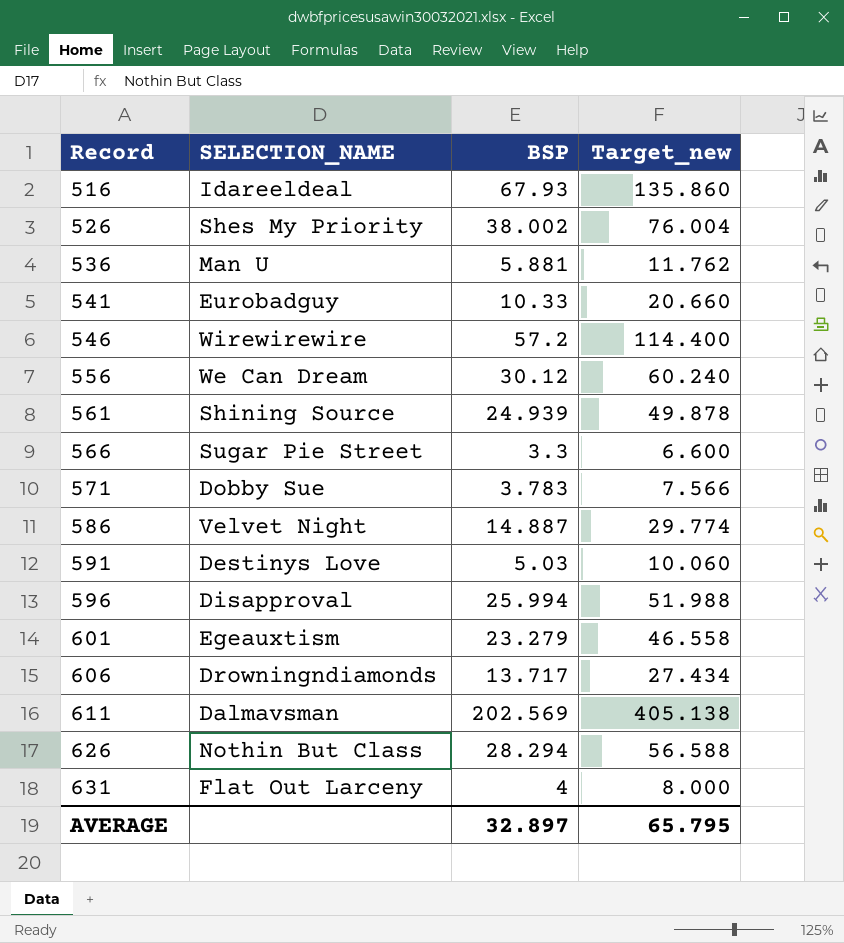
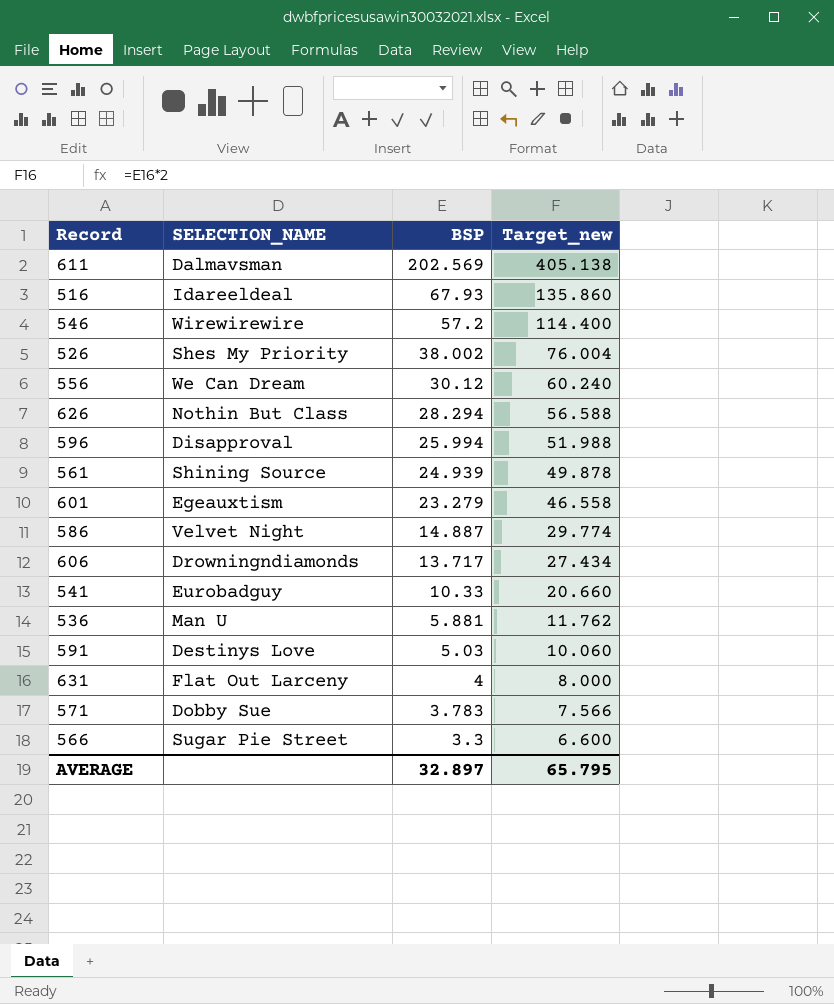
row order: Record ascending -> BSP descending

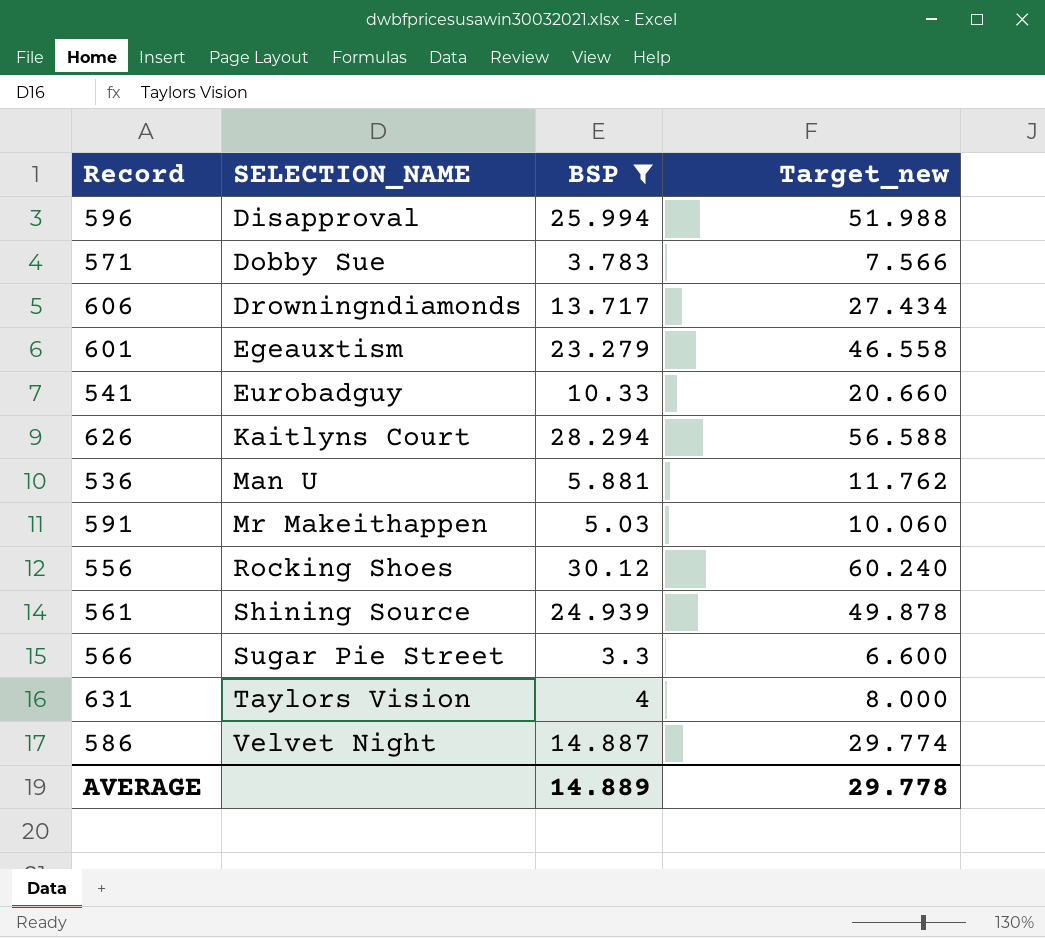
filter: none -> BSP <= 30.12
row order: BSP descending -> SELECTION_NAME ascending
626 | SELECTION_NAME: Nothin But Class -> Kaitlyns Court
591 | SELECTION_NAME: Destinys Love -> Mr Makeithappen
556 | SELECTION_NAME: We Can Dream -> Rocking Shoes
631 | SELECTION_NAME: Flat Out Larceny -> Taylors Vision
AVERAGE | BSP: 32.897 -> 14.889
AVERAGE | Target_new: 65.795 -> 29.778

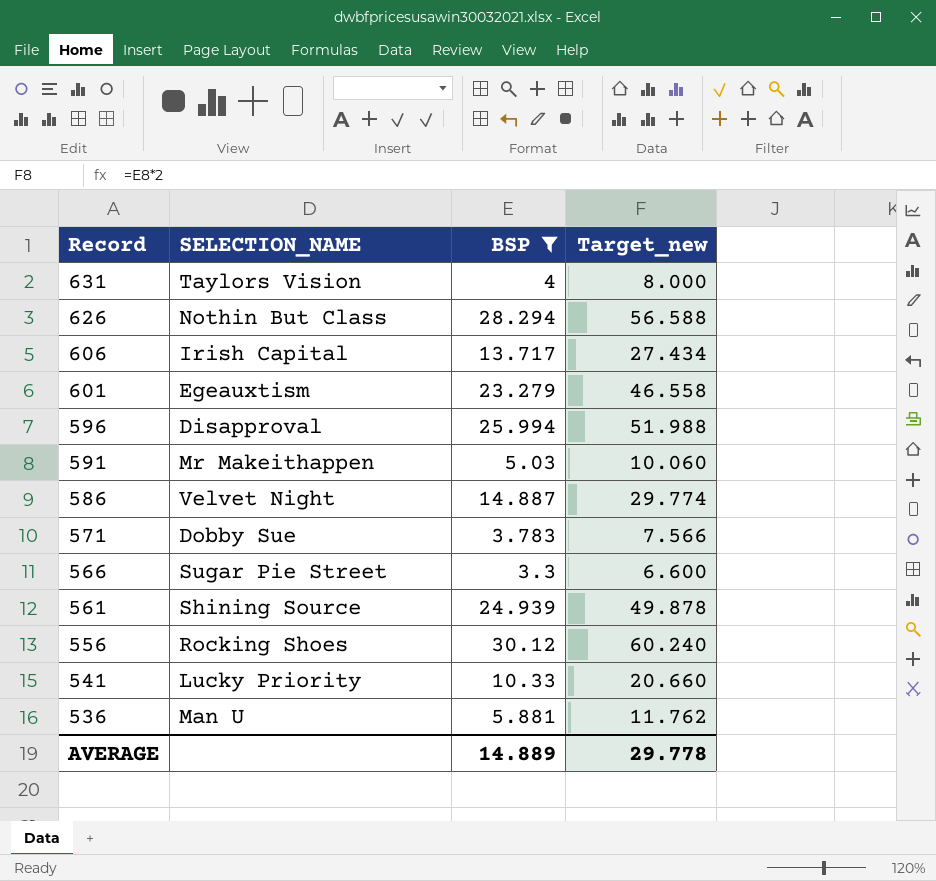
row order: SELECTION_NAME ascending -> Record descending
626 | SELECTION_NAME: Kaitlyns Court -> Nothin But Class
606 | SELECTION_NAME: Drowningndiamonds -> Irish Capital
541 | SELECTION_NAME: Eurobadguy -> Lucky Priority

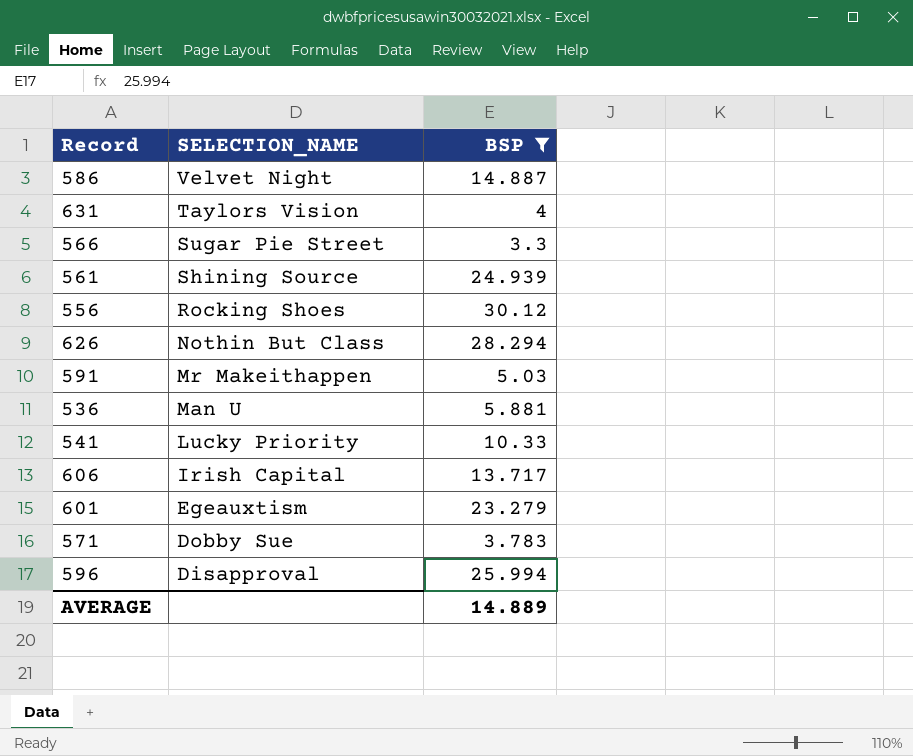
row order: Record descending -> SELECTION_NAME descending
column Target_new | formula: [BSP] * 2 -> none

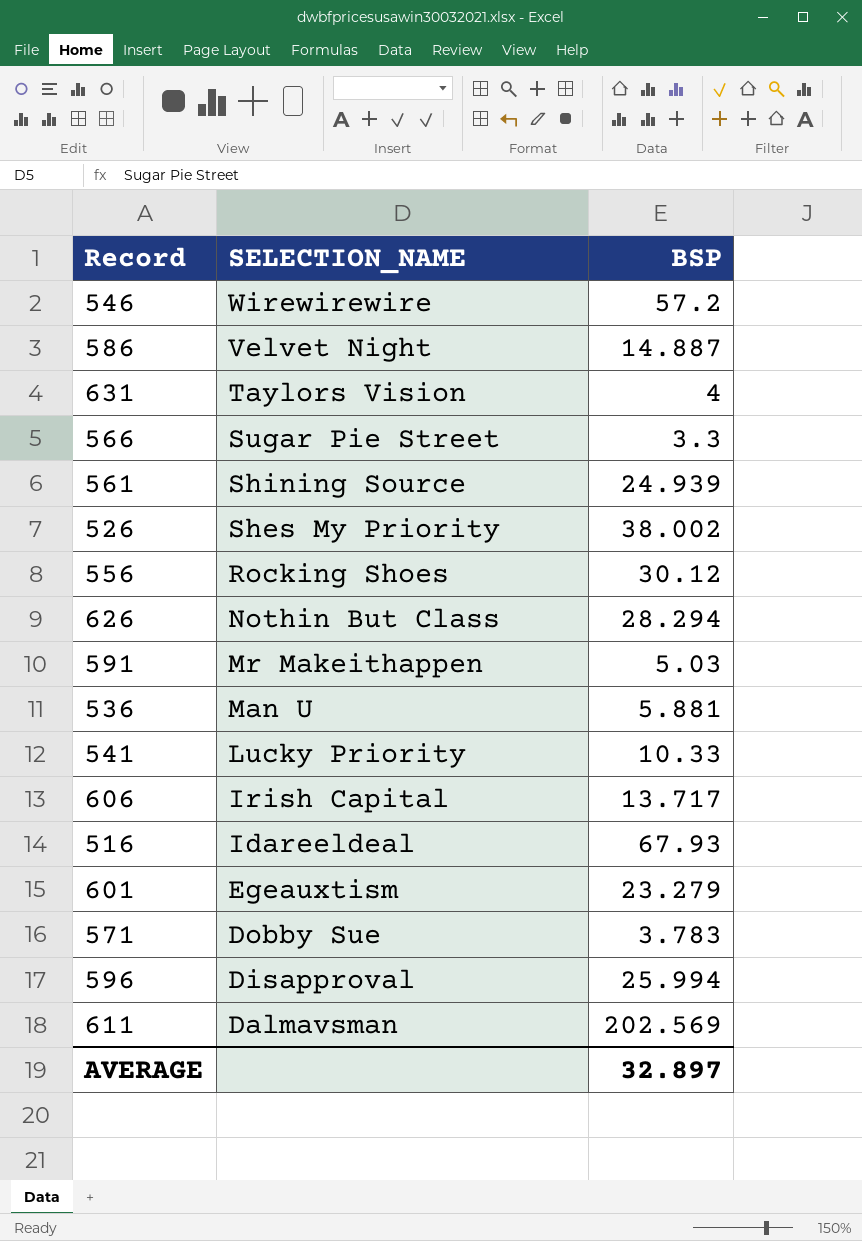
filter: BSP <= 30.12 -> none
AVERAGE | BSP: 14.889 -> 32.897

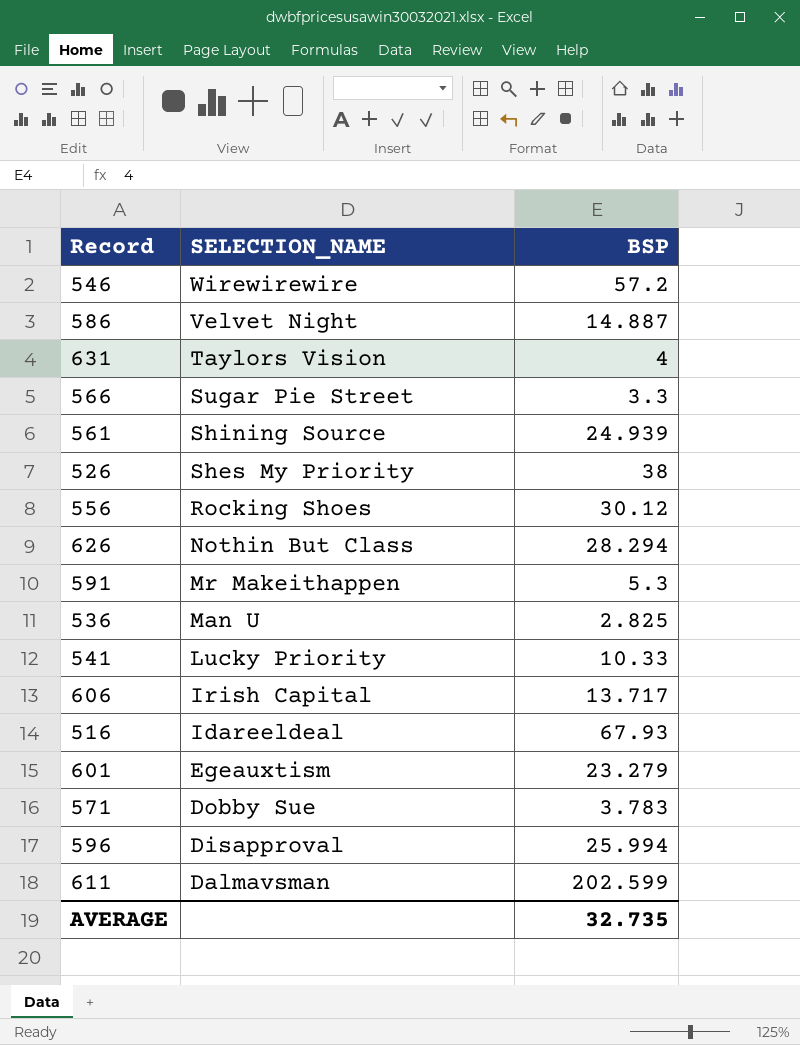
526 | BSP: 38.002 -> 38
591 | BSP: 5.03 -> 5.3
536 | BSP: 5.881 -> 2.825
611 | BSP: 202.569 -> 202.599
AVERAGE | BSP: 32.897 -> 32.735

